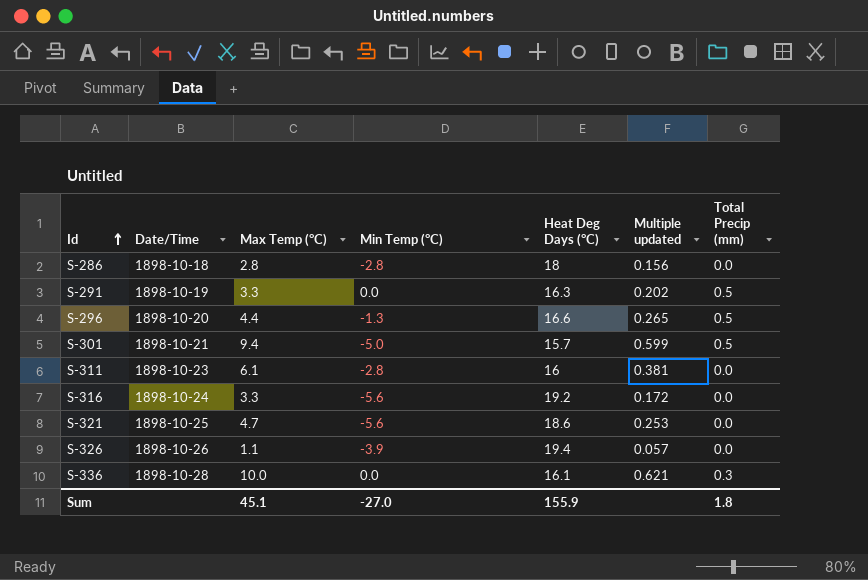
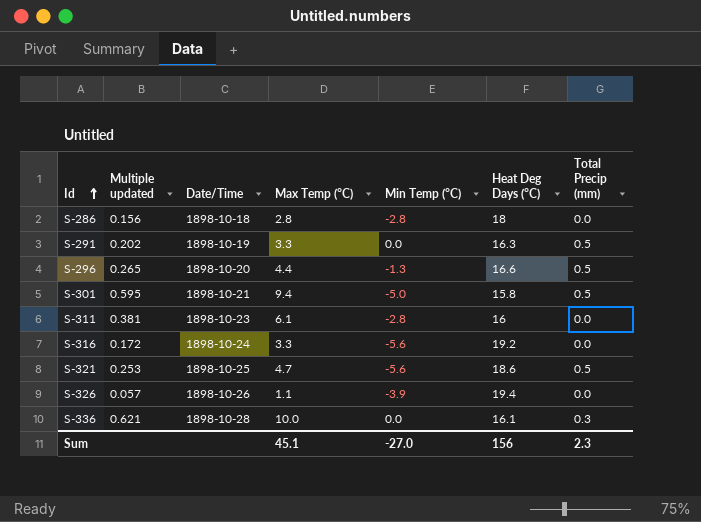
column Multiple updated | position: 6 -> 2
S-301 | Multiple updated: 0.599 -> 0.595
S-301 | Heat Deg Days (°C): 15.7 -> 15.8
S-321 | Total Precip (mm): 0.0 -> 0.5
Sum | Heat Deg Days (°C): 155.9 -> 156
Sum | Total Precip (mm): 1.8 -> 2.3

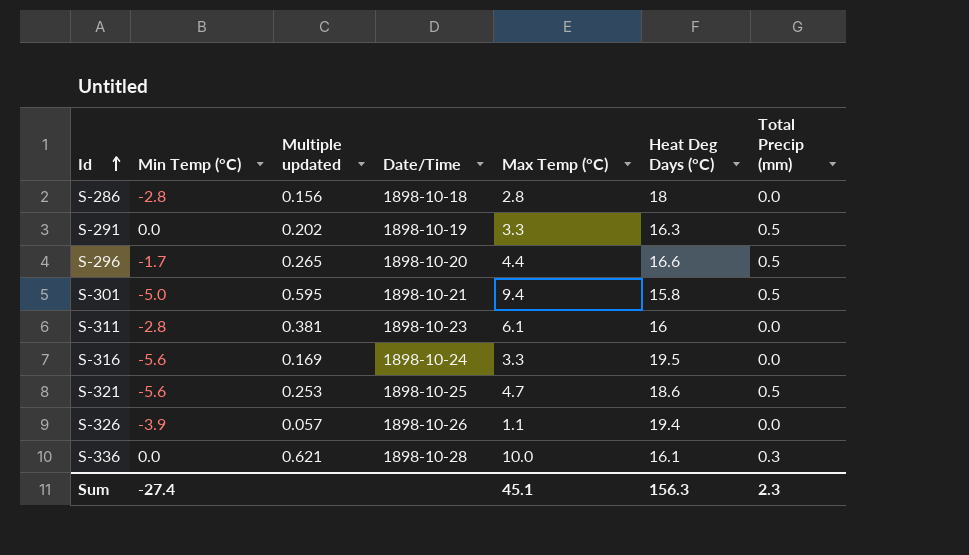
column Min Temp (°C) | position: 5 -> 2
S-296 | Min Temp (°C): -1.3 -> -1.7
S-316 | Multiple updated: 0.172 -> 0.169
S-316 | Heat Deg Days (°C): 19.2 -> 19.5
Sum | Min Temp (°C): -27.0 -> -27.4
Sum | Heat Deg Days (°C): 156 -> 156.3

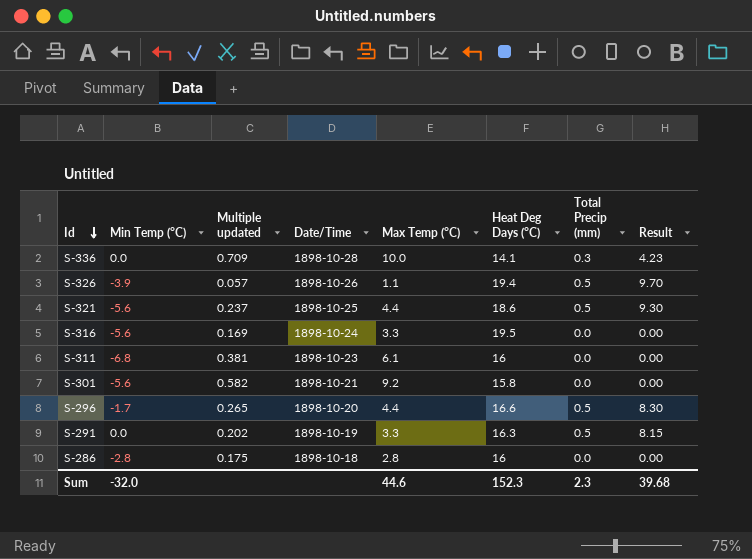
row order: Id ascending -> Id descending
column Result | formula: none -> [Heat Deg Days (°C)] * [Total Precip (mm)]
S-336 | Multiple updated: 0.621 -> 0.709
S-336 | Heat Deg Days (°C): 16.1 -> 14.1
S-326 | Total Precip (mm): 0.0 -> 0.5
S-321 | Multiple updated: 0.253 -> 0.237
S-321 | Max Temp (°C): 4.7 -> 4.4
S-311 | Min Temp (°C): -2.8 -> -6.8
S-301 | Min Temp (°C): -5.0 -> -5.6
S-301 | Multiple updated: 0.595 -> 0.582
S-301 | Max Temp (°C): 9.4 -> 9.2
S-301 | Total Precip (mm): 0.5 -> 0.0
S-286 | Multiple updated: 0.156 -> 0.175
S-286 | Heat Deg Days (°C): 18 -> 16
Sum | Min Temp (°C): -27.4 -> -32.0
Sum | Max Temp (°C): 45.1 -> 44.6
Sum | Heat Deg Days (°C): 156.3 -> 152.3

